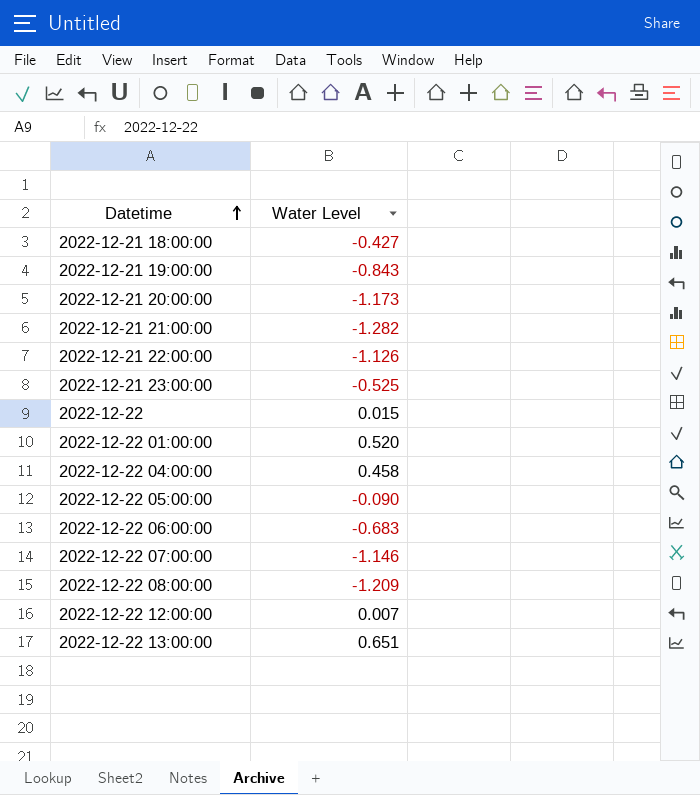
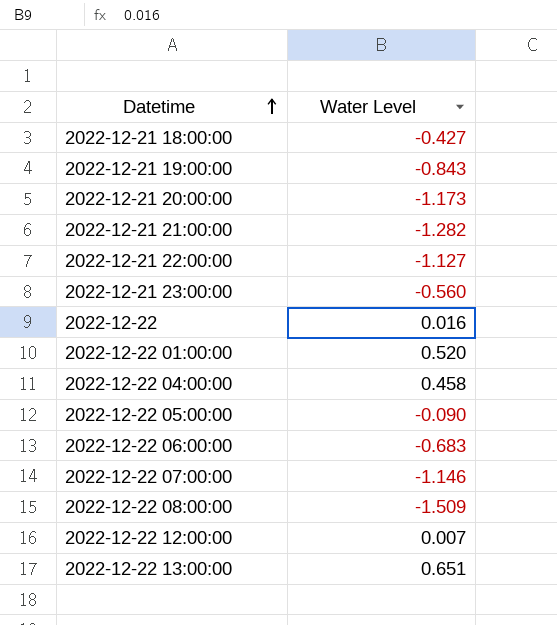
2022-12-21 22:00:00 | Water Level: -1.126 -> -1.127
2022-12-21 23:00:00 | Water Level: -0.525 -> -0.560
2022-12-22 | Water Level: 0.015 -> 0.016
2022-12-22 08:00:00 | Water Level: -1.209 -> -1.509

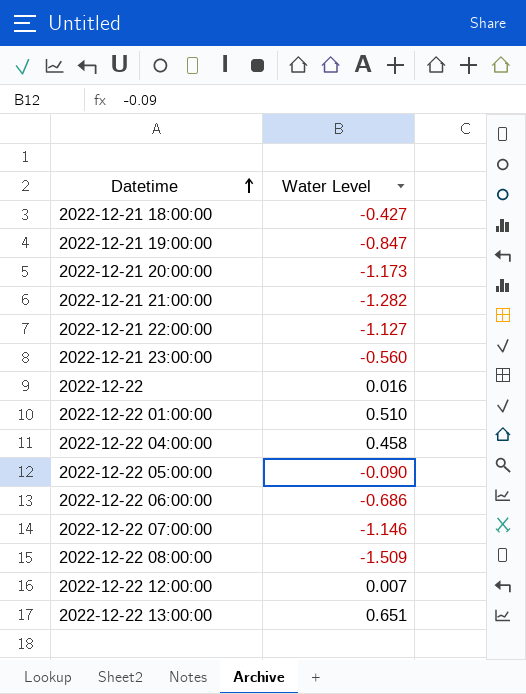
2022-12-21 19:00:00 | Water Level: -0.843 -> -0.847
2022-12-22 01:00:00 | Water Level: 0.520 -> 0.510
2022-12-22 06:00:00 | Water Level: -0.683 -> -0.686

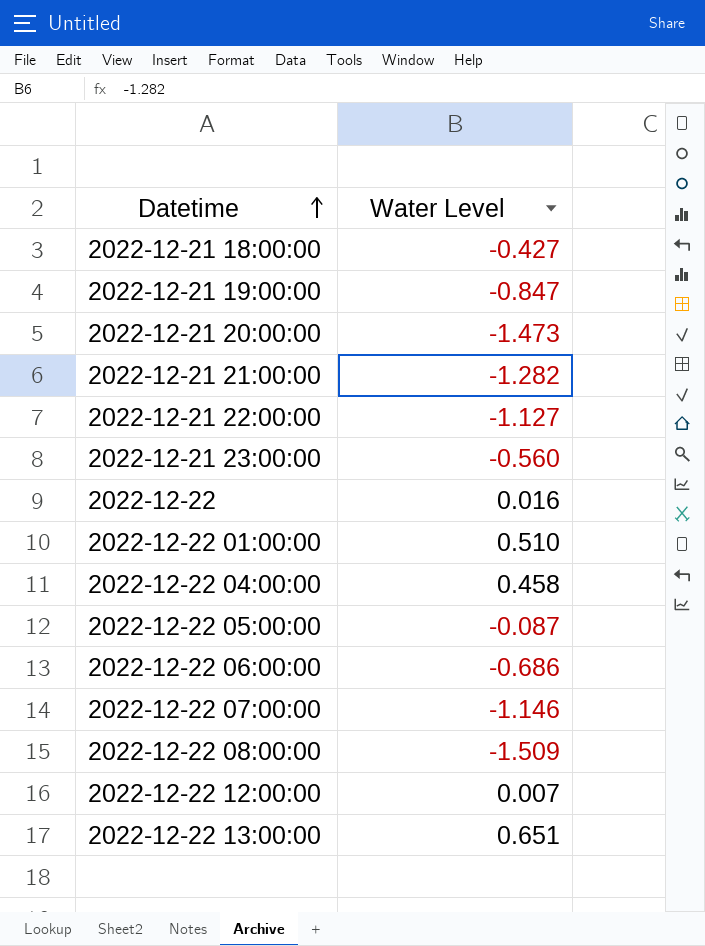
2022-12-21 20:00:00 | Water Level: -1.173 -> -1.473
2022-12-22 05:00:00 | Water Level: -0.090 -> -0.087

